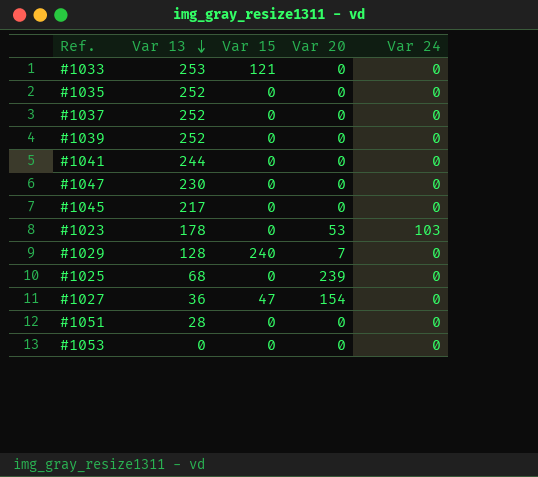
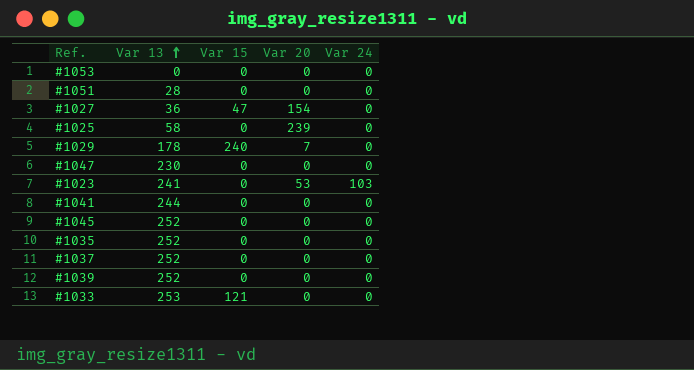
row order: Var 13 descending -> Var 13 ascending
#1025 | Var 13: 68 -> 58
#1029 | Var 13: 128 -> 178
#1023 | Var 13: 178 -> 241
#1045 | Var 13: 217 -> 252

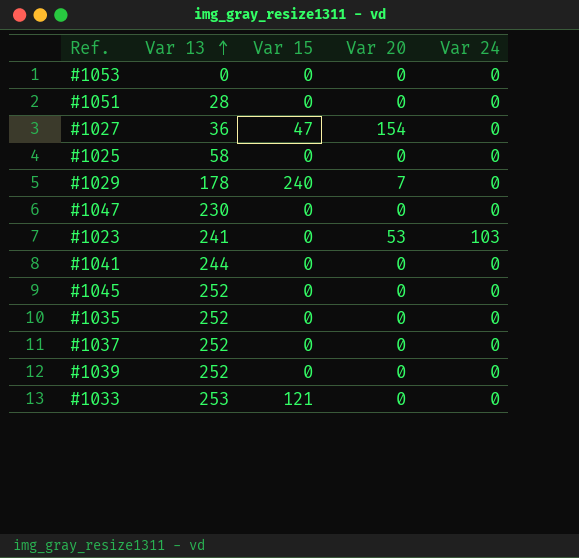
#1025 | Var 20: 239 -> 0

